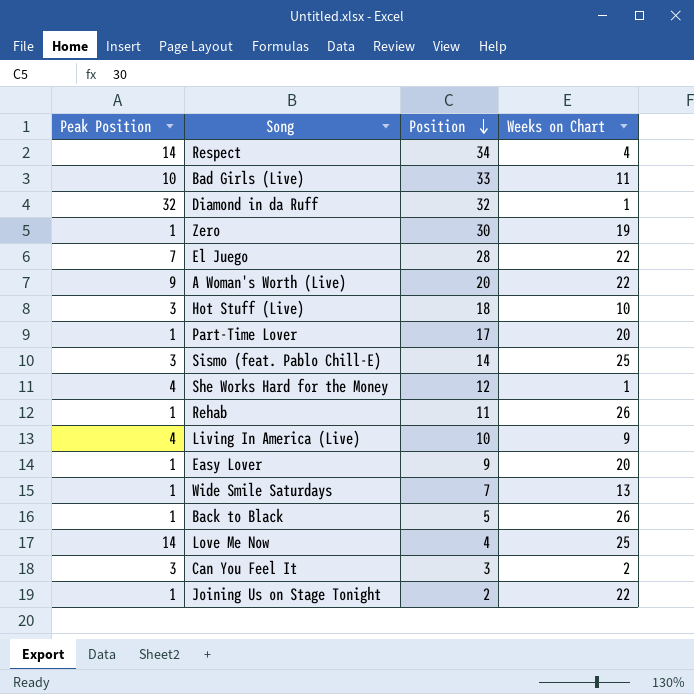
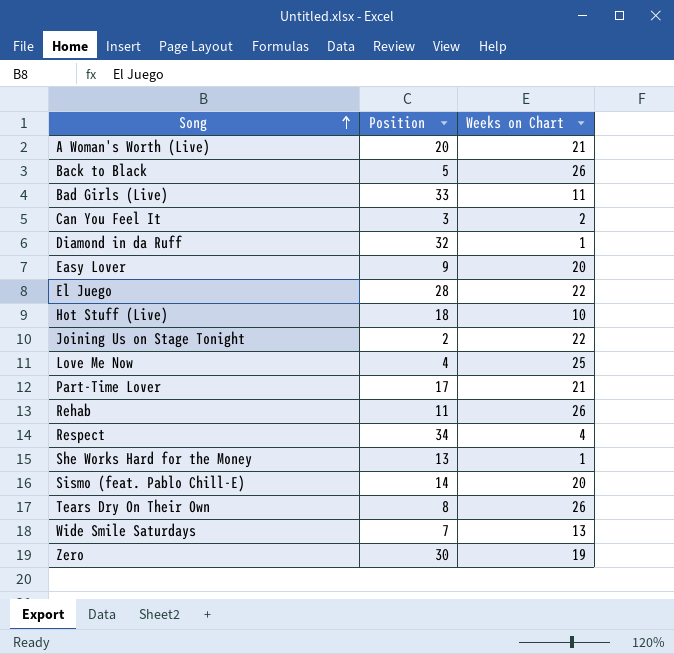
row order: Position descending -> Song ascending
column Peak Position | position: 1 -> none
row Living In America (Live): 4 | 10 | 9 -> none
A Woman's Worth (Live) | Weeks on Chart: 22 -> 21
Part-Time Lover | Weeks on Chart: 20 -> 21
She Works Hard for the Money | Position: 12 -> 13
Sismo (feat. Pablo Chill-E) | Weeks on Chart: 25 -> 20
row Tears Dry On Their Own: none -> 8 | 26

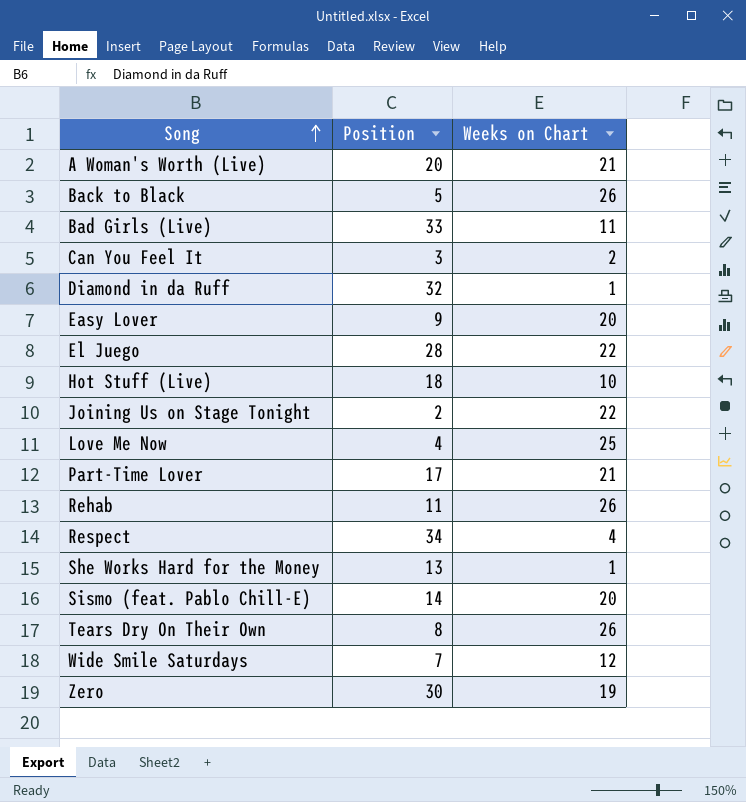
Wide Smile Saturdays | Weeks on Chart: 13 -> 12

